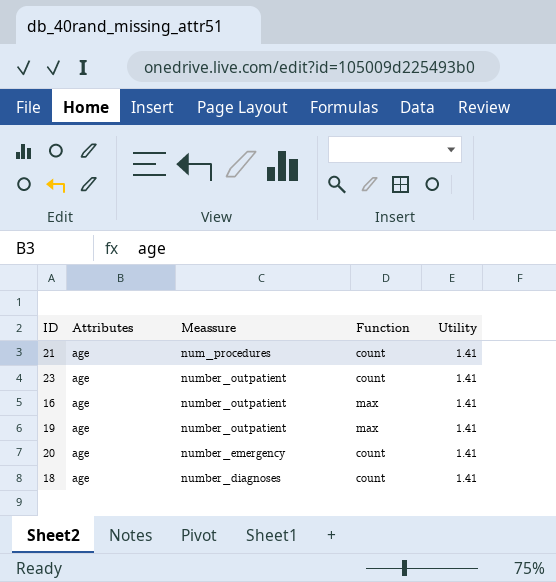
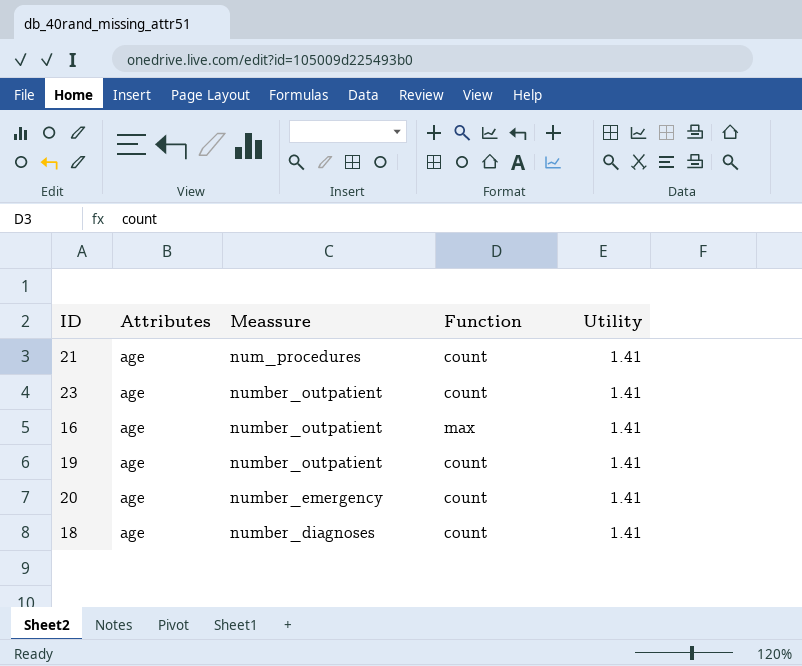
19 | Function: max -> count

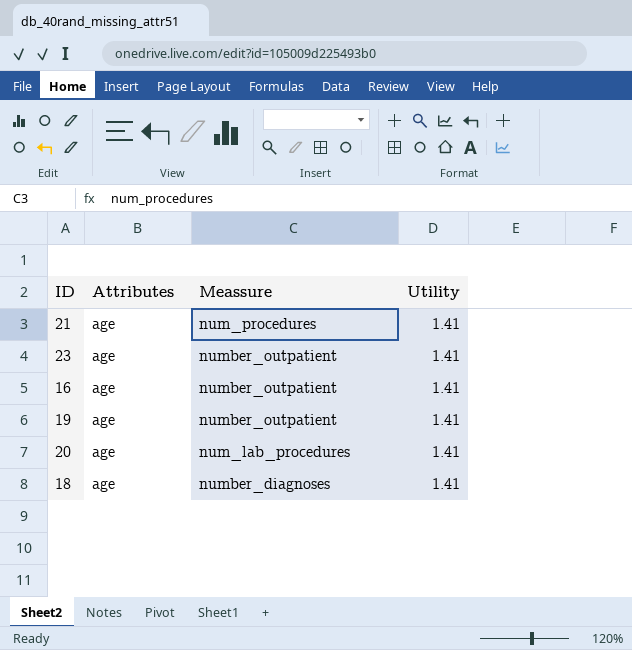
column Function | position: 4 -> none
20 | Meassure: number_emergency -> num_lab_procedures

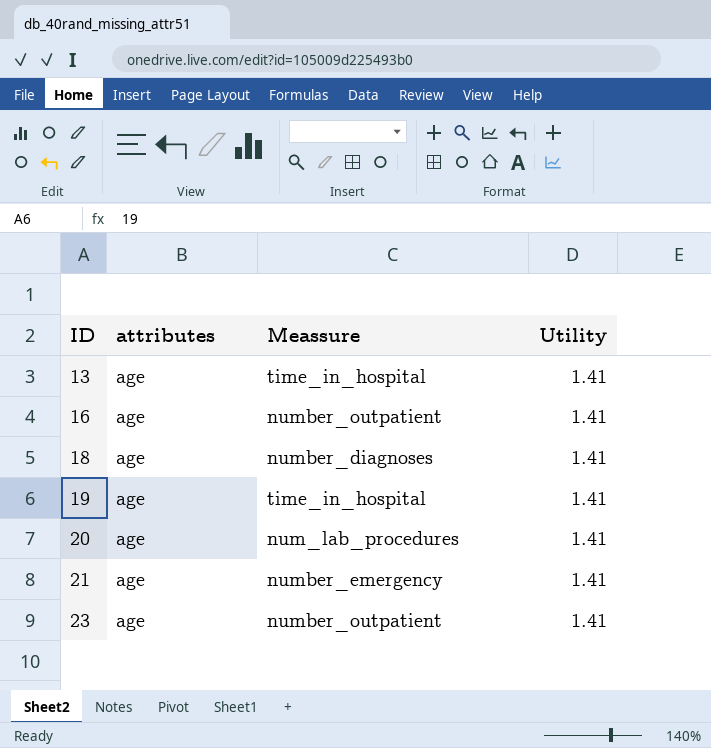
row order: none -> ID ascending
column name: Attributes -> attributes
row 13: none -> age | time_in_hospital | 1.41
19 | Meassure: number_outpatient -> time_in_hospital
21 | Meassure: num_procedures -> number_emergency

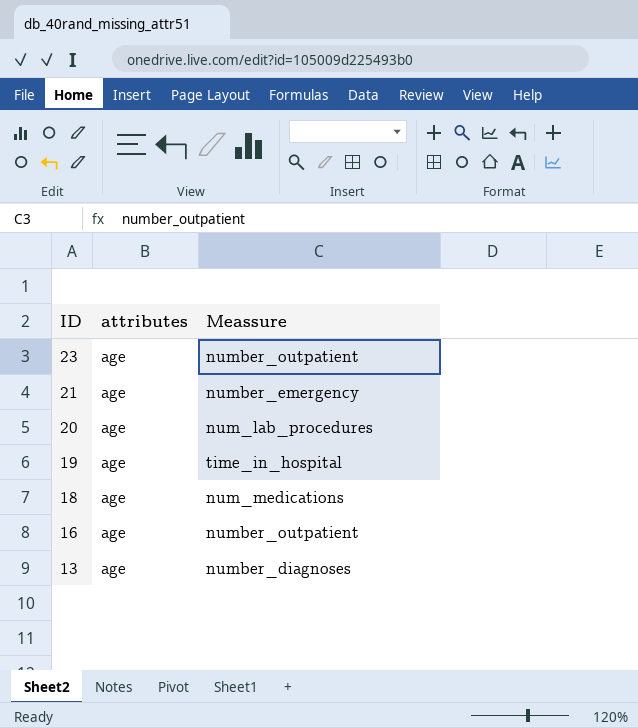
row order: ID ascending -> ID descending
column Utility | position: 4 -> none
18 | Meassure: number_diagnoses -> num_medications
13 | Meassure: time_in_hospital -> number_diagnoses

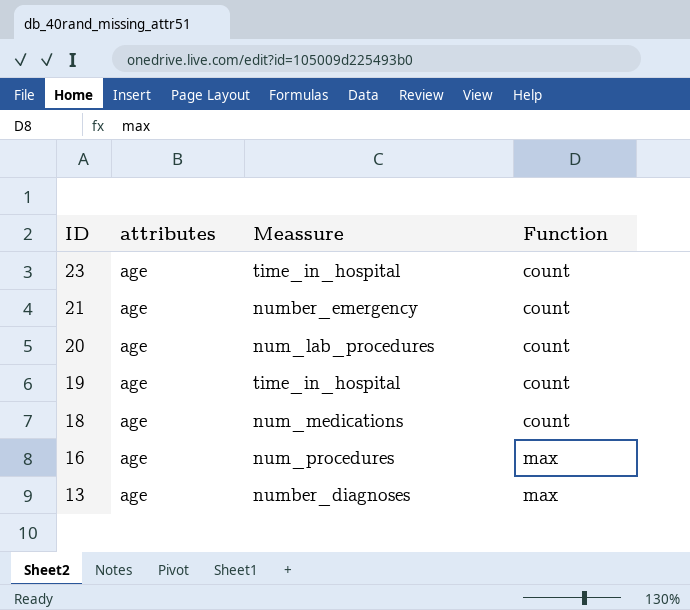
column Function | position: none -> 4
23 | Meassure: number_outpatient -> time_in_hospital
16 | Meassure: number_outpatient -> num_procedures

